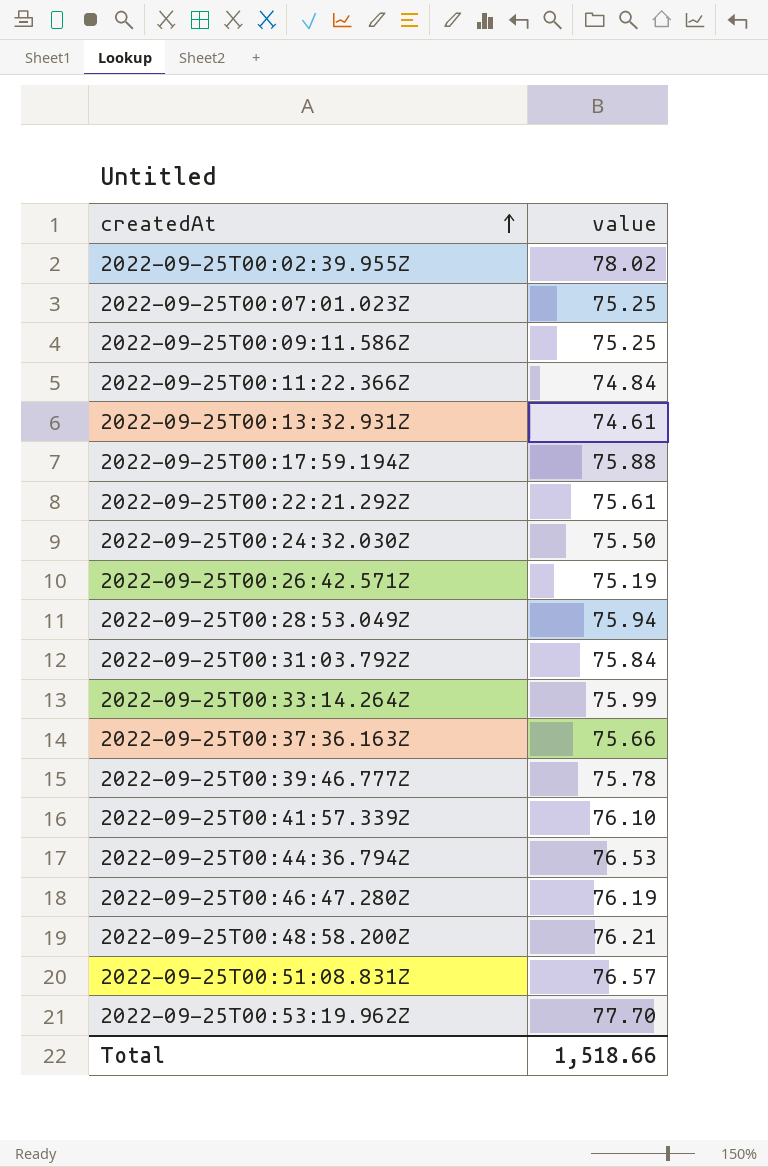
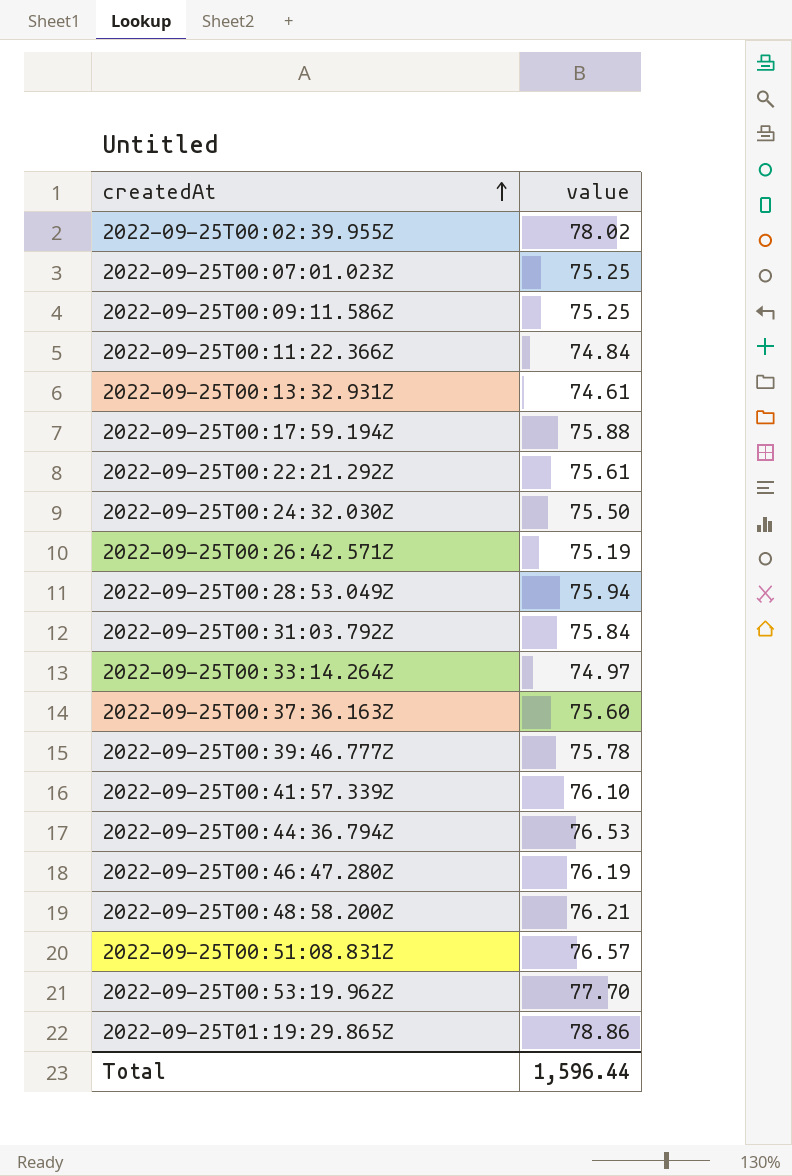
2022-09-25T00:33:14.264Z | value: 75.99 -> 74.97
2022-09-25T00:37:36.163Z | value: 75.66 -> 75.60
row 2022-09-25T01:19:29.865Z: none -> 78.86
Total | value: 1,518.66 -> 1,596.44

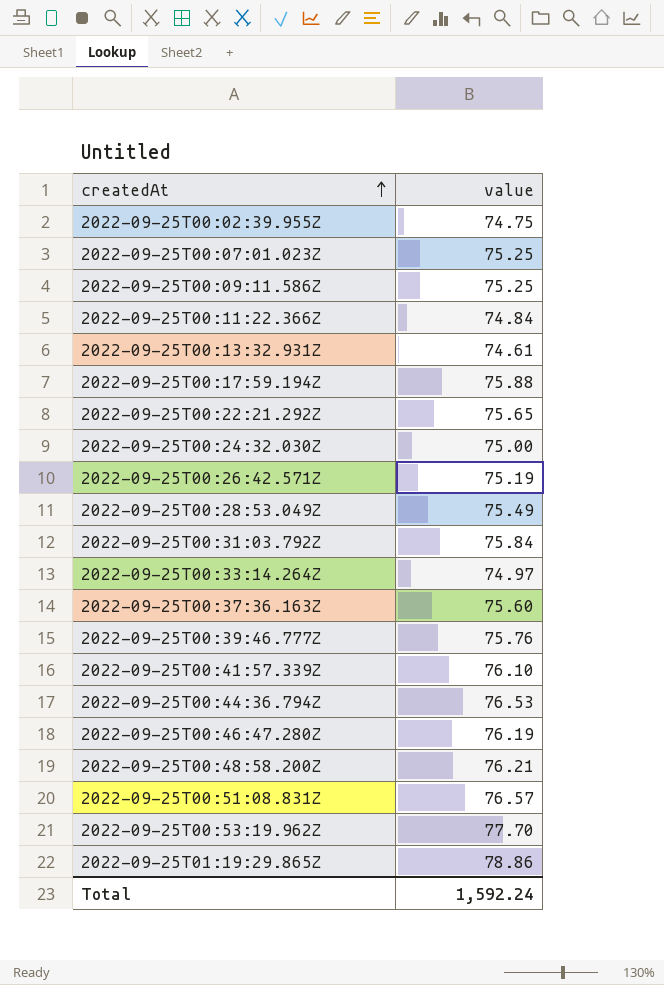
2022-09-25T00:02:39.955Z | value: 78.02 -> 74.75
2022-09-25T00:22:21.292Z | value: 75.61 -> 75.65
2022-09-25T00:24:32.030Z | value: 75.50 -> 75.00
2022-09-25T00:28:53.049Z | value: 75.94 -> 75.49
2022-09-25T00:39:46.777Z | value: 75.78 -> 75.76
Total | value: 1,596.44 -> 1,592.24

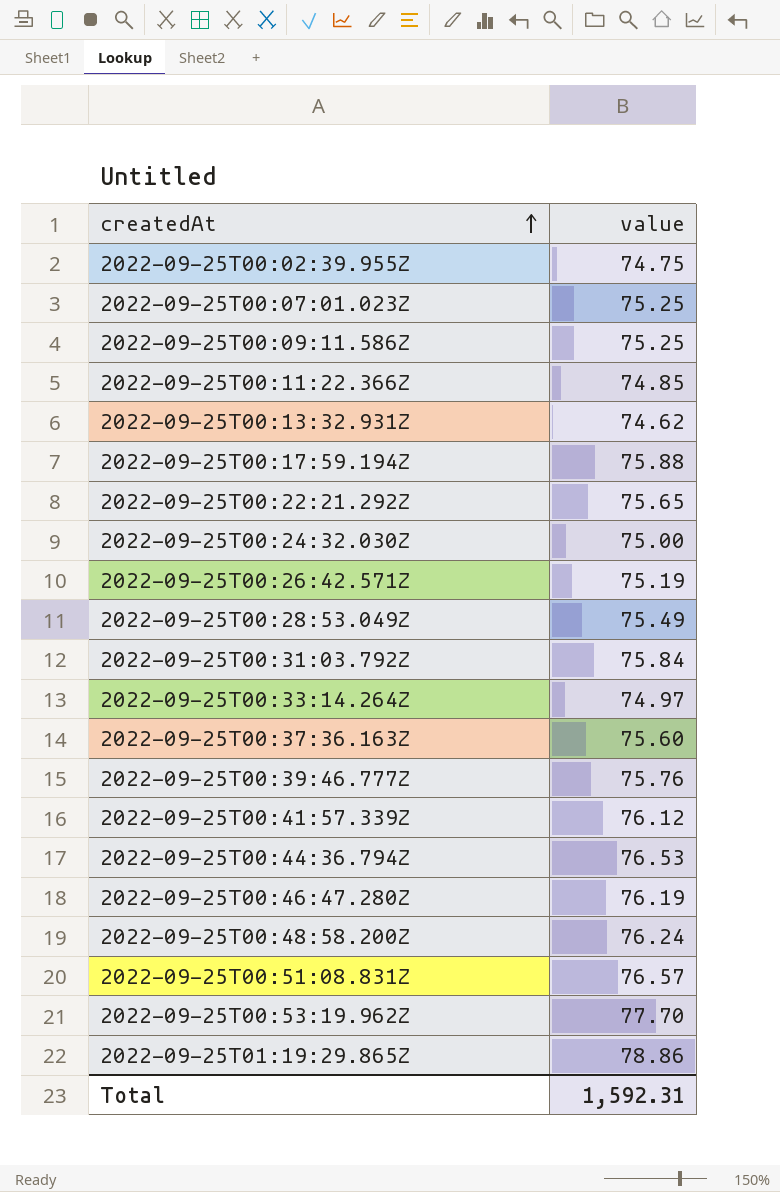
2022-09-25T00:11:22.366Z | value: 74.84 -> 74.85
2022-09-25T00:13:32.931Z | value: 74.61 -> 74.62
2022-09-25T00:41:57.339Z | value: 76.10 -> 76.12
2022-09-25T00:48:58.200Z | value: 76.21 -> 76.24
Total | value: 1,592.24 -> 1,592.31

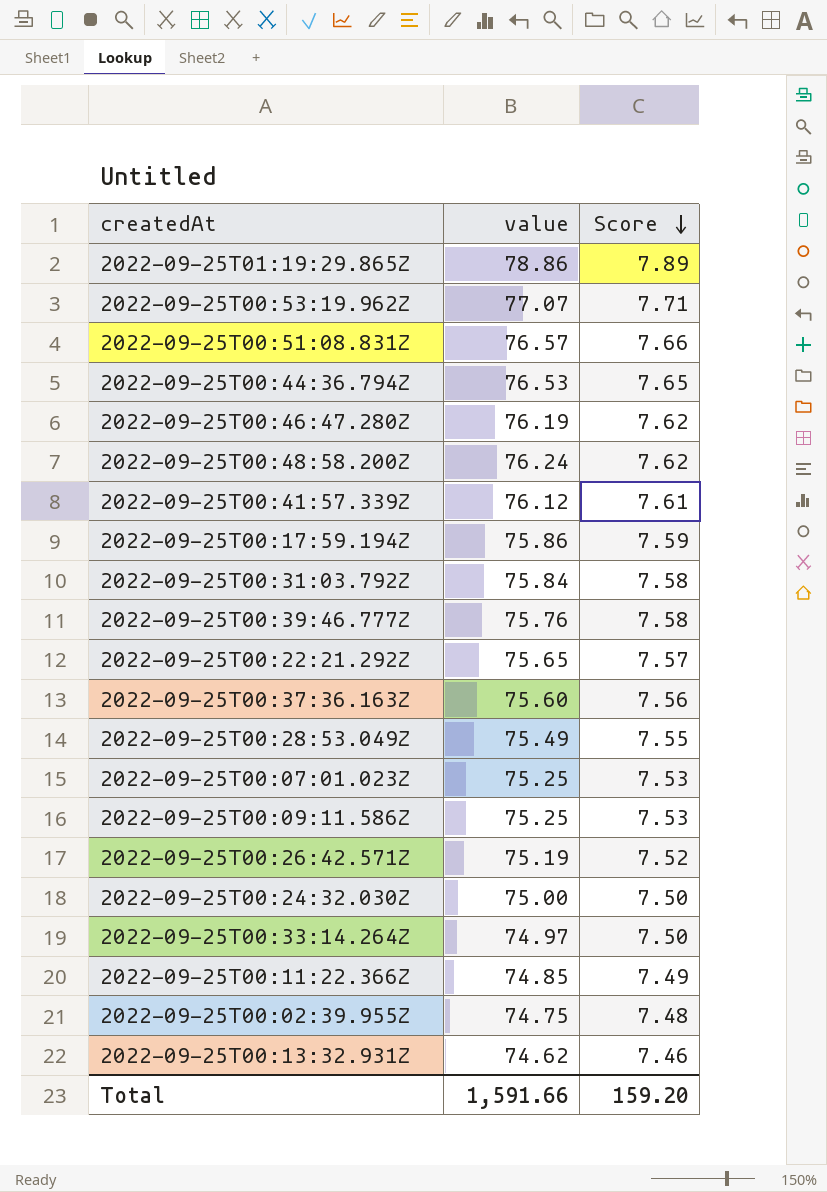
row order: createdAt ascending -> Score descending
column Score | formula: none -> [value] * 0.1
2022-09-25T00:53:19.962Z | value: 77.70 -> 77.07
2022-09-25T00:17:59.194Z | value: 75.88 -> 75.86
Total | value: 1,592.31 -> 1,591.66

